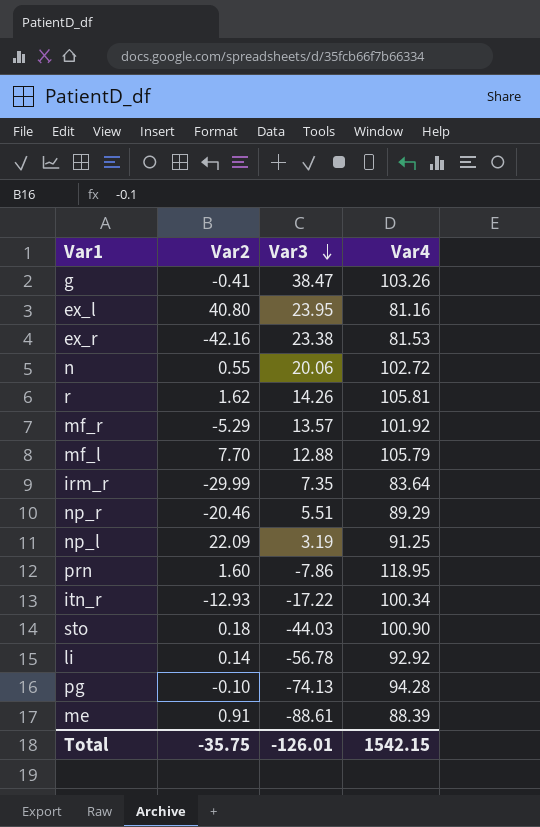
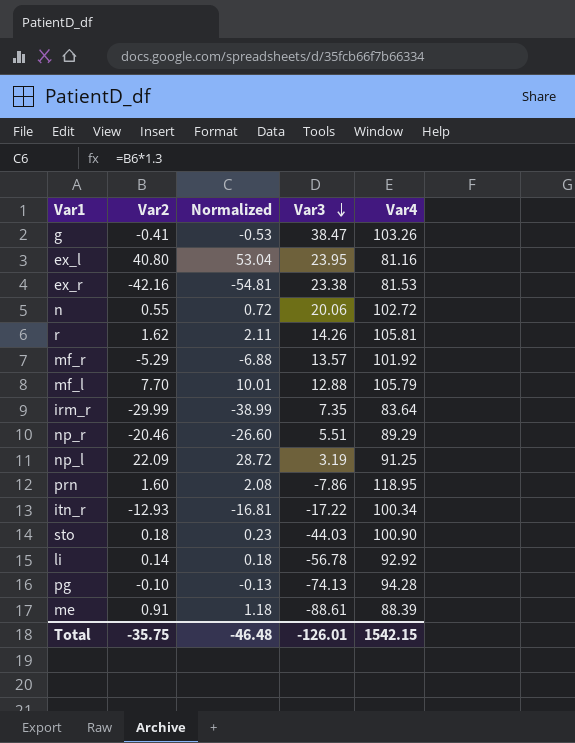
column Normalized | formula: none -> [Var2] * 1.3

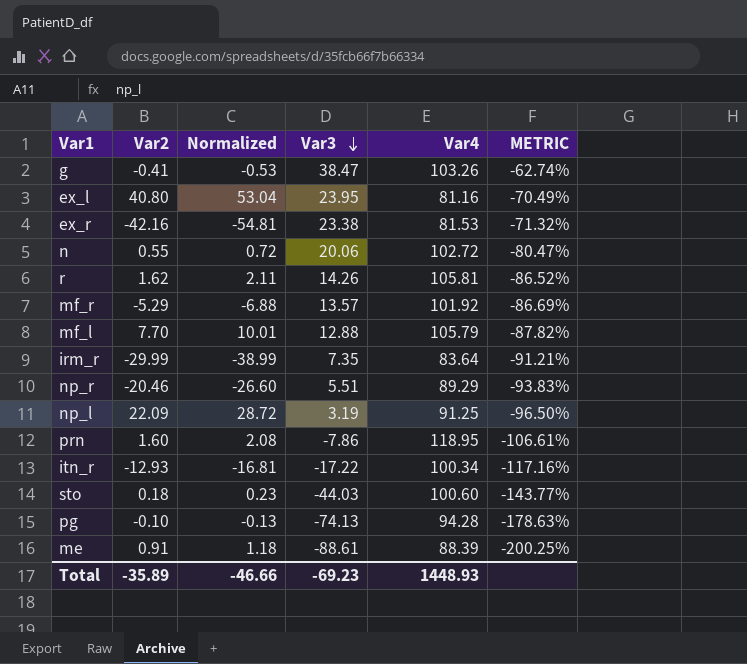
column METRIC | formula: none -> ([Var3] - [Var4]) / [Var4]
row li: 0.14 | 0.18 | -56.78 | 92.92 -> none
sto | Var4: 100.90 -> 100.60
Total | Var2: -35.75 -> -35.89
Total | Normalized: -46.48 -> -46.66
Total | Var3: -126.01 -> -69.23
Total | Var4: 1542.15 -> 1448.93

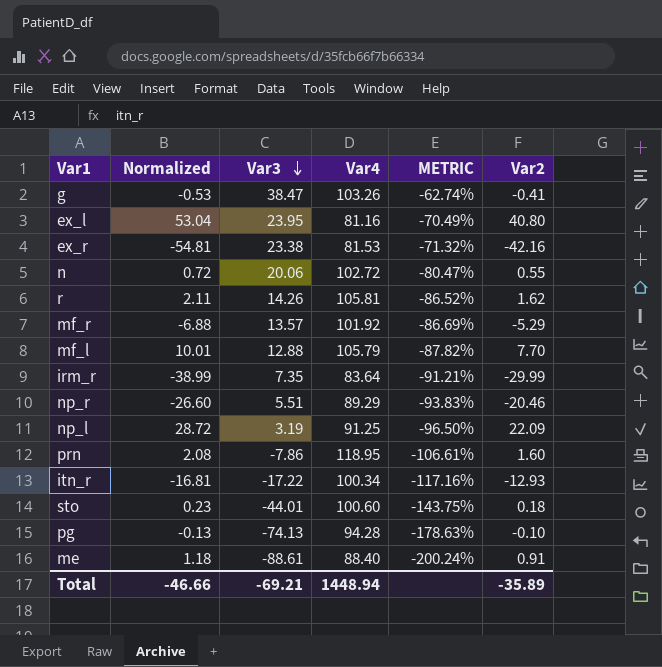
column Var2 | position: 2 -> 6
sto | Var3: -44.03 -> -44.01
sto | METRIC: -143.77% -> -143.75%
me | Var4: 88.39 -> 88.40
me | METRIC: -200.25% -> -200.24%
Total | Var3: -69.23 -> -69.21
Total | Var4: 1448.93 -> 1448.94

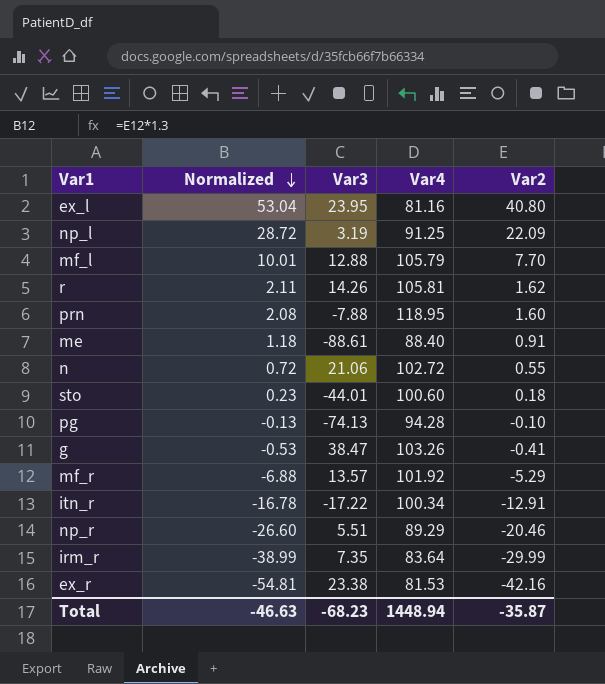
row order: Var3 descending -> Normalized descending
column METRIC | formula: ([Var3] - [Var4]) / [Var4] -> none
prn | Var3: -7.86 -> -7.88
n | Var3: 20.06 -> 21.06
itn_r | Normalized: -16.81 -> -16.78
itn_r | Var2: -12.93 -> -12.91
Total | Normalized: -46.66 -> -46.63
Total | Var3: -69.21 -> -68.23
Total | Var2: -35.89 -> -35.87

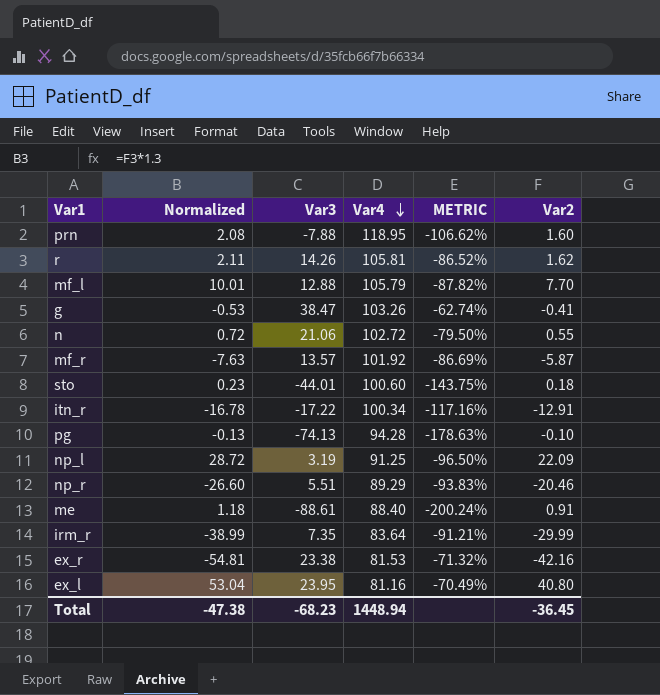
row order: Normalized descending -> Var4 descending
column METRIC | formula: none -> ([Var3] - [Var4]) / [Var4]
mf_r | Normalized: -6.88 -> -7.63
mf_r | Var2: -5.29 -> -5.87
Total | Normalized: -46.63 -> -47.38
Total | Var2: -35.87 -> -36.45

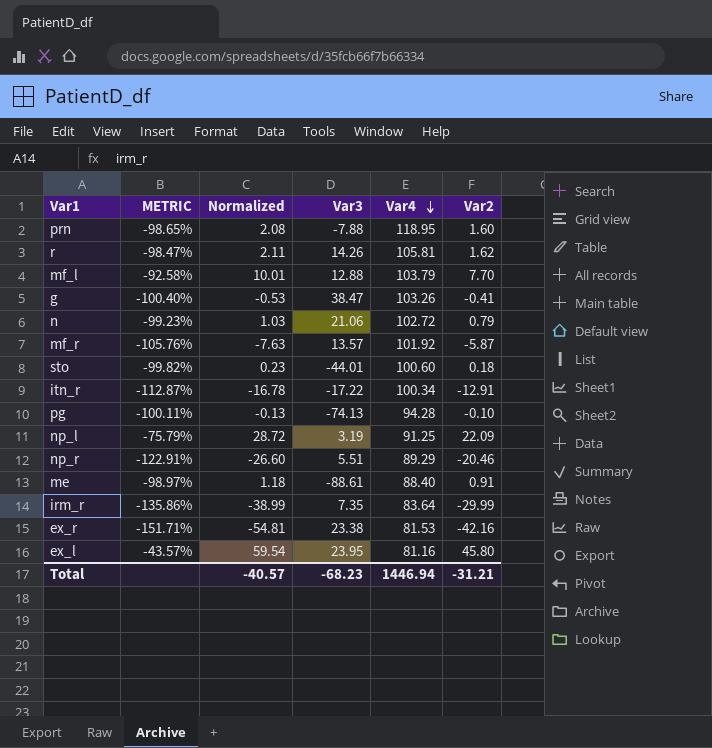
column METRIC | formula: ([Var3] - [Var4]) / [Var4] -> ([Var2] - [Var4]) / [Var4]
column METRIC | position: 5 -> 2
mf_l | Var4: 105.79 -> 103.79
n | Normalized: 0.72 -> 1.03
n | Var2: 0.55 -> 0.79
ex_l | Normalized: 53.04 -> 59.54
ex_l | Var2: 40.80 -> 45.80
Total | Normalized: -47.38 -> -40.57
Total | Var4: 1448.94 -> 1446.94
Total | Var2: -36.45 -> -31.21

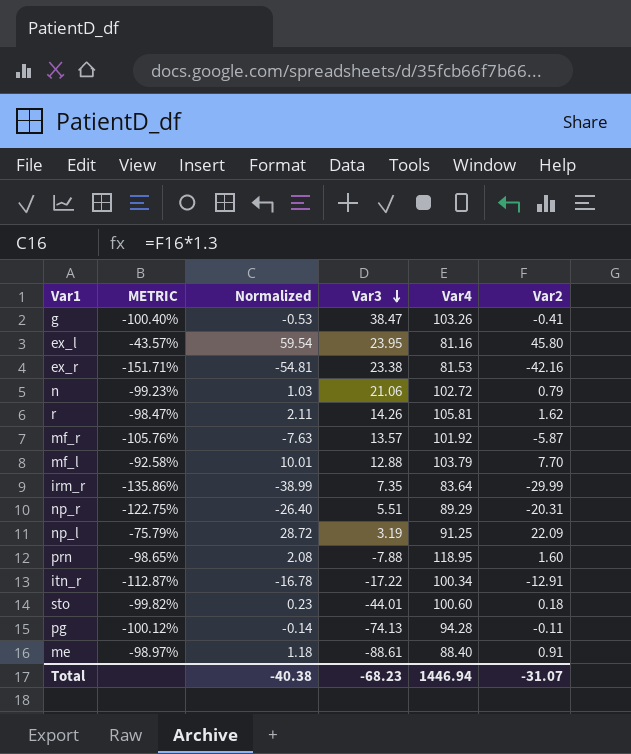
row order: Var4 descending -> Var3 descending
np_r | METRIC: -122.91% -> -122.75%
np_r | Normalized: -26.60 -> -26.40
np_r | Var2: -20.46 -> -20.31
pg | METRIC: -100.11% -> -100.12%
pg | Normalized: -0.13 -> -0.14
pg | Var2: -0.10 -> -0.11
Total | Normalized: -40.57 -> -40.38
Total | Var2: -31.21 -> -31.07

